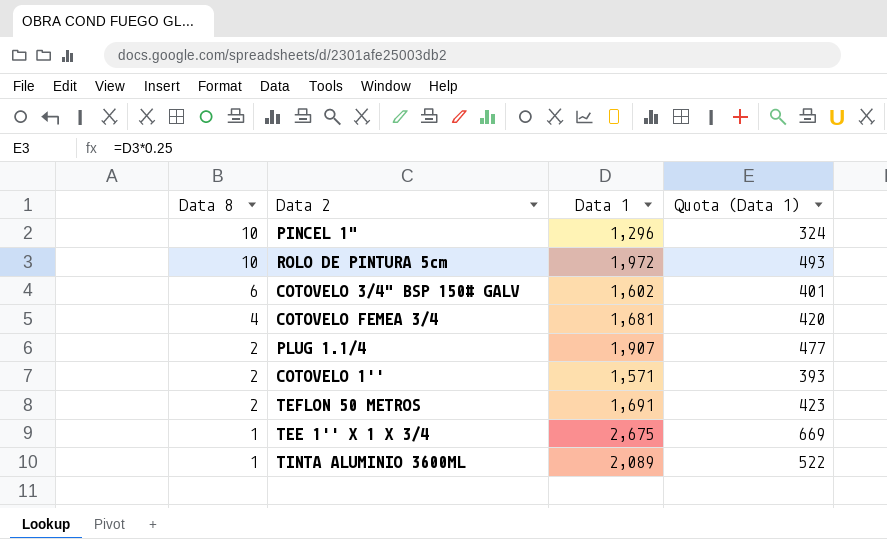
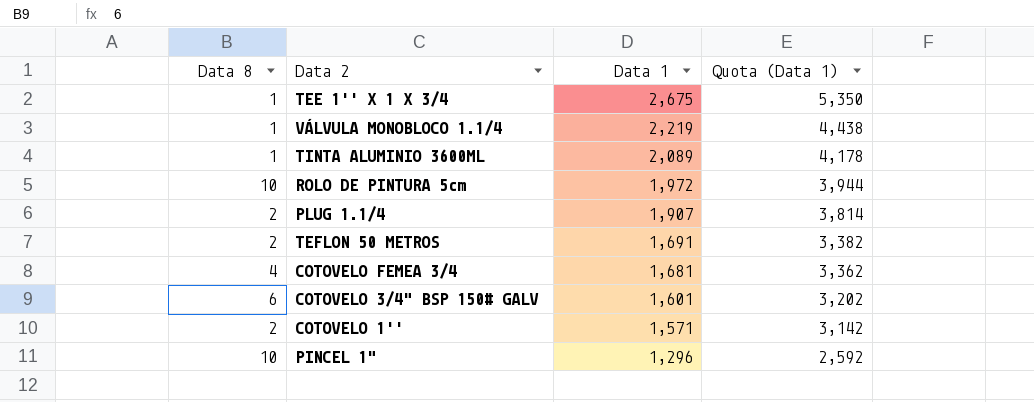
row order: Data 8 descending -> Data 1 descending
column Quota (Data 1) | formula: [Data 1] * 0.25 -> [Data 1] * 2
row VÁLVULA MONOBLOCO 1.1/4: none -> 1 | 2,219 | 4,438
COTOVELO 3/4" BSP 150# GALV | Data 1: 1,602 -> 1,601

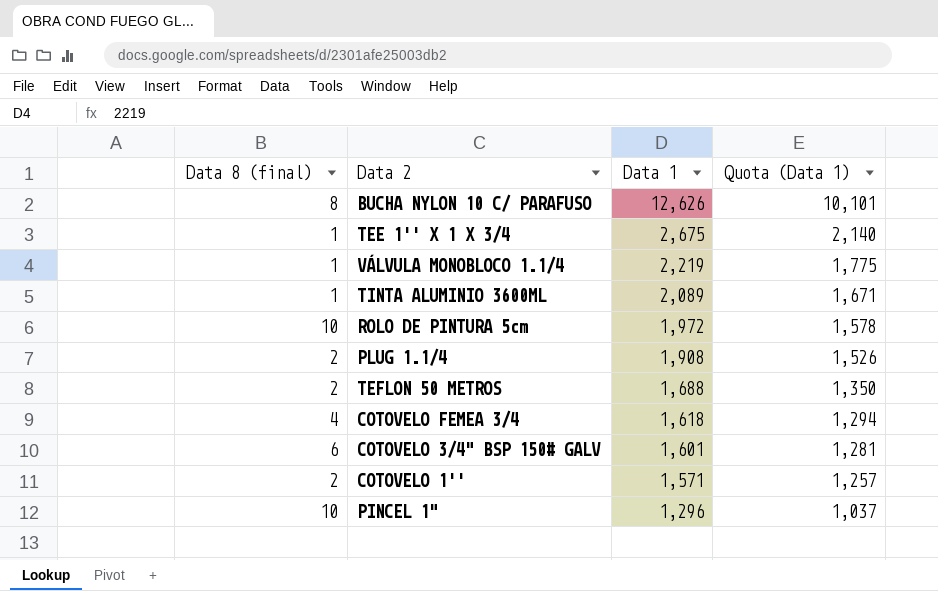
column name: Data 8 -> Data 8 (final)
column Quota (Data 1) | formula: [Data 1] * 2 -> [Data 1] * 0.8
row BUCHA NYLON 10 C/ PARAFUSO: none -> 8 | 12,626 | 10,101
PLUG 1.1/4 | Data 1: 1,907 -> 1,908
TEFLON 50 METROS | Data 1: 1,691 -> 1,688
COTOVELO FEMEA 3/4 | Data 1: 1,681 -> 1,618

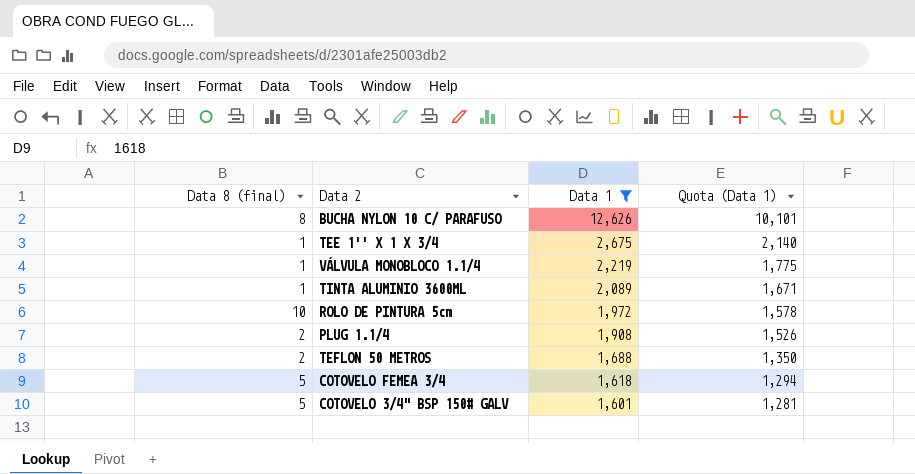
filter: none -> Data 1 >= 1,601
COTOVELO FEMEA 3/4 | Data 8 (final): 4 -> 5
COTOVELO 3/4" BSP 150# GALV | Data 8 (final): 6 -> 5

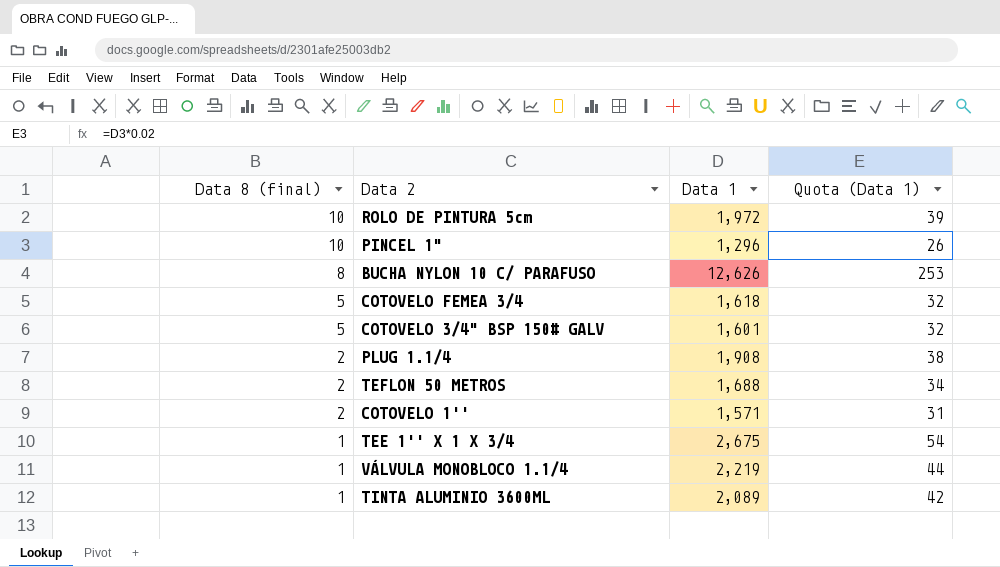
filter: Data 1 >= 1,601 -> none
row order: Data 1 descending -> Data 8 (final) descending
column Quota (Data 1) | formula: [Data 1] * 0.8 -> [Data 1] * 0.02

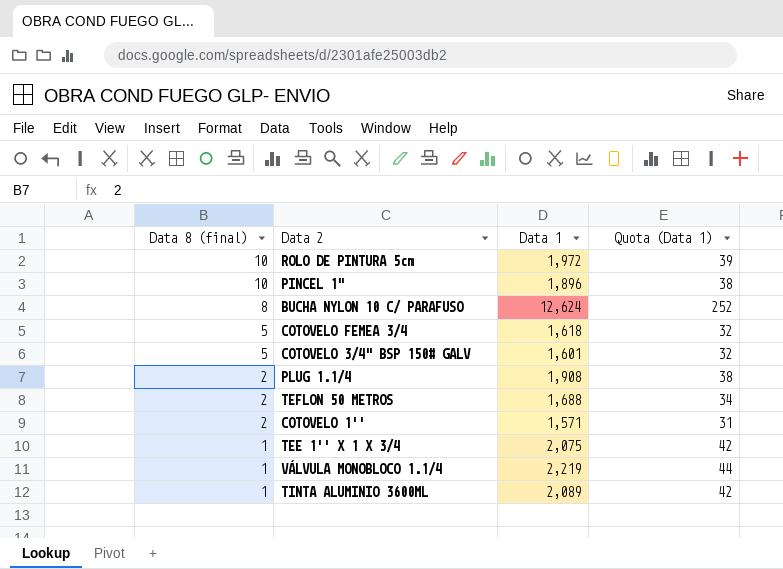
PINCEL 1" | Data 1: 1,296 -> 1,896
PINCEL 1" | Quota (Data 1): 26 -> 38
BUCHA NYLON 10 C/ PARAFUSO | Data 1: 12,626 -> 12,624
BUCHA NYLON 10 C/ PARAFUSO | Quota (Data 1): 253 -> 252
TEE 1'' X 1 X 3/4 | Data 1: 2,675 -> 2,075
TEE 1'' X 1 X 3/4 | Quota (Data 1): 54 -> 42

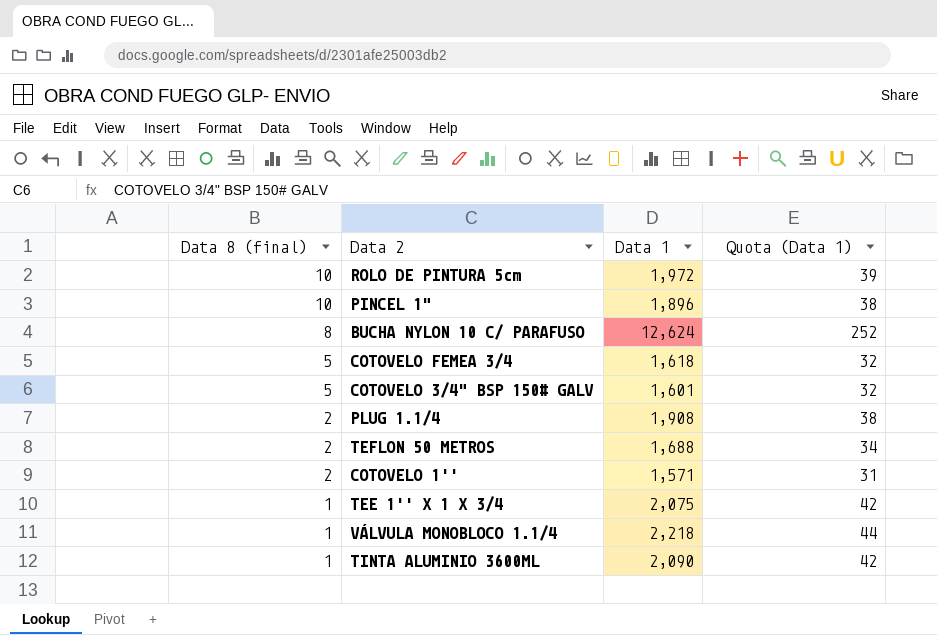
VÁLVULA MONOBLOCO 1.1/4 | Data 1: 2,219 -> 2,218
TINTA ALUMINIO 3600ML | Data 1: 2,089 -> 2,090

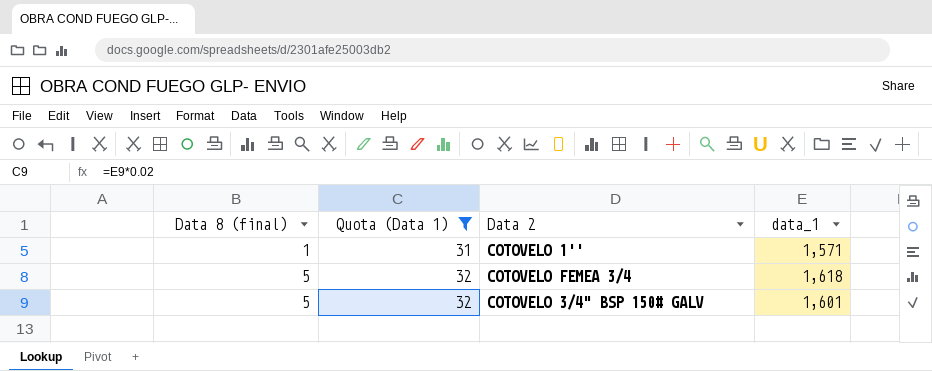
filter: none -> Quota (Data 1) <= 32
row order: Data 8 (final) descending -> Data 8 (final) ascending
column Quota (Data 1) | position: 4 -> 2
column name: Data 1 -> data_1
COTOVELO 1'' | Data 8 (final): 2 -> 1

